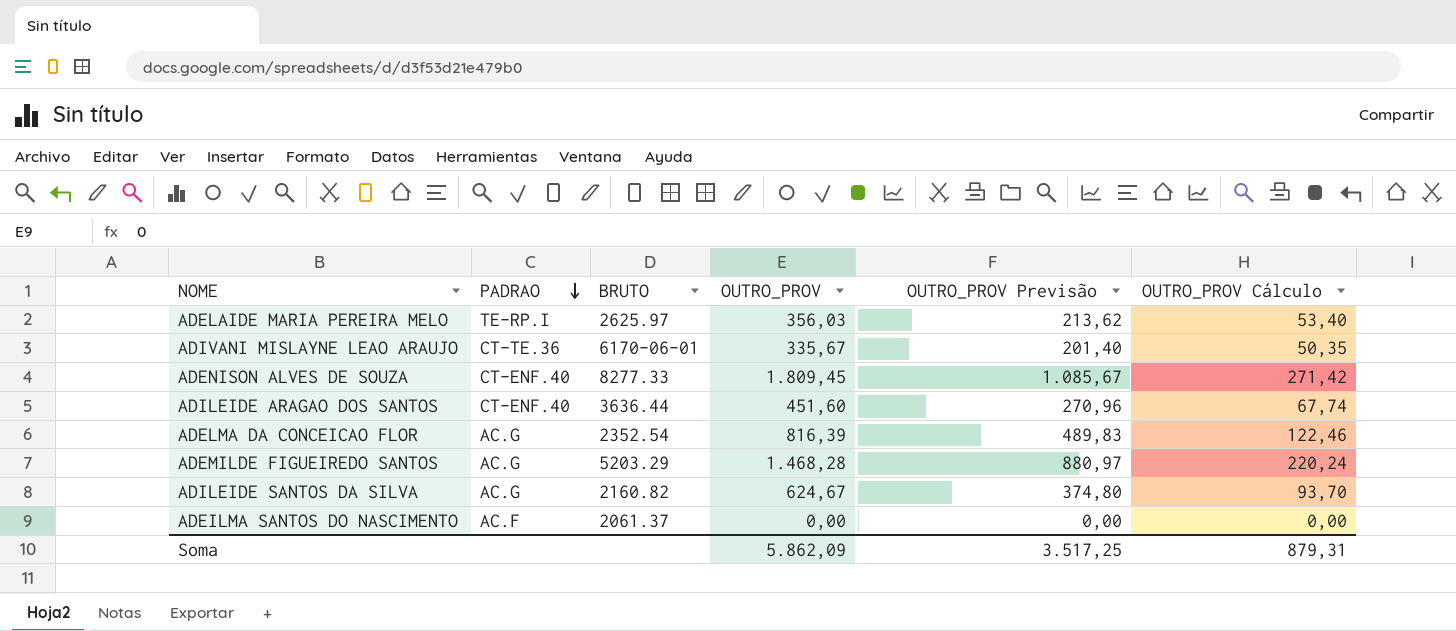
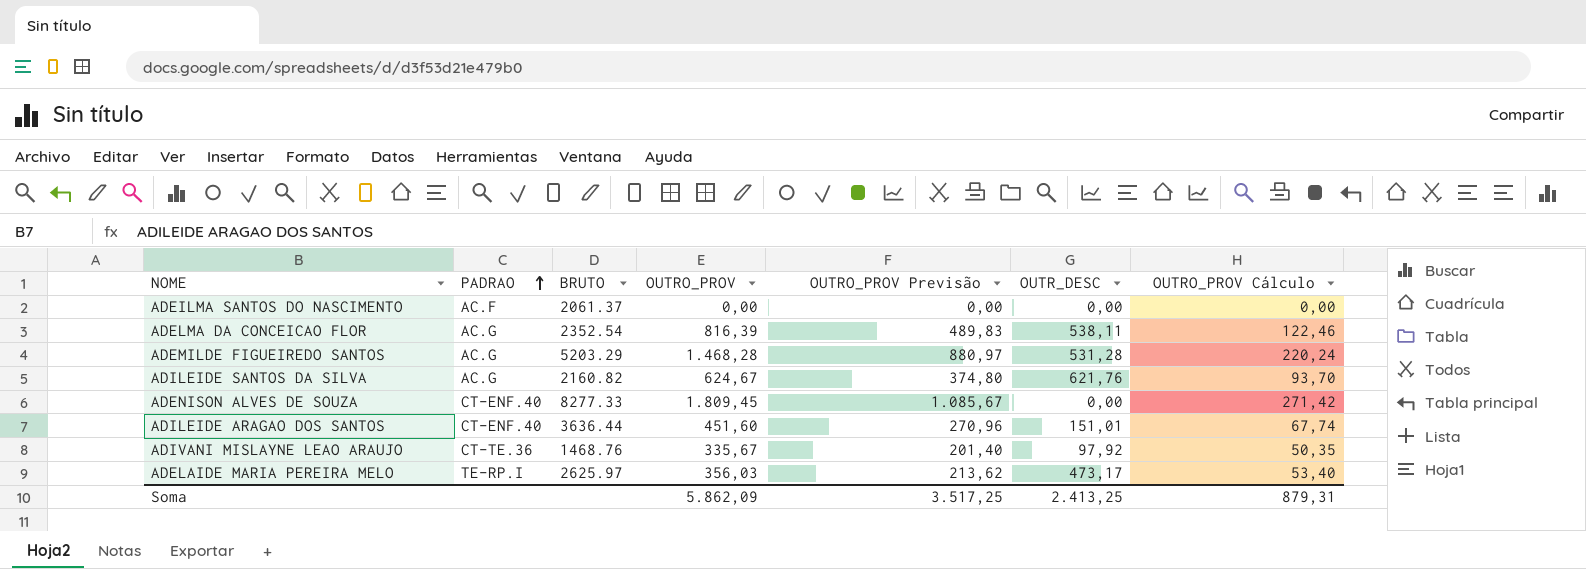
row order: PADRAO descending -> PADRAO ascending
column OUTR_DESC | position: none -> 6
ADIVANI MISLAYNE LEAO ARAUJO | BRUTO: 6170-06-01 -> 1468.76

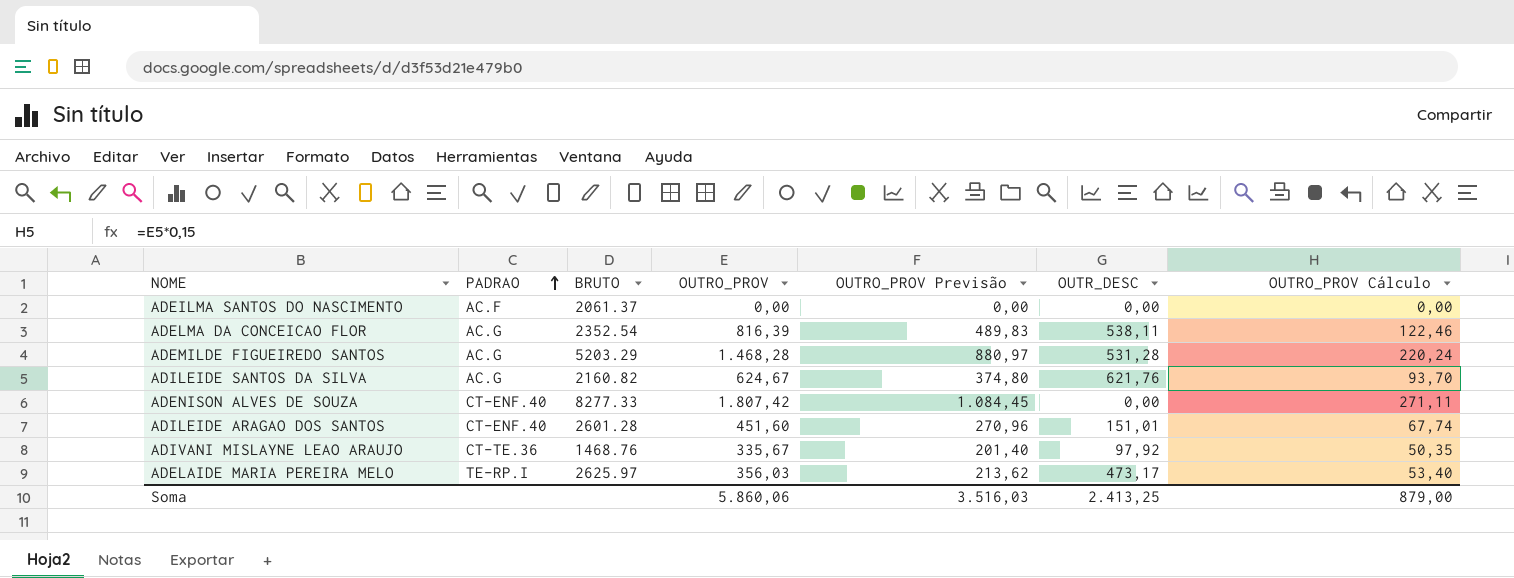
ADENISON ALVES DE SOUZA | OUTRO_PROV: 1.809,45 -> 1.807,42
ADENISON ALVES DE SOUZA | OUTRO_PROV Previsão: 1.085,67 -> 1.084,45
ADENISON ALVES DE SOUZA | OUTRO_PROV Cálculo: 271,42 -> 271,11
ADILEIDE ARAGAO DOS SANTOS | BRUTO: 3636.44 -> 2601.28
Soma | OUTRO_PROV: 5.862,09 -> 5.860,06
Soma | OUTRO_PROV Previsão: 3.517,25 -> 3.516,03
Soma | OUTRO_PROV Cálculo: 879,31 -> 879,00

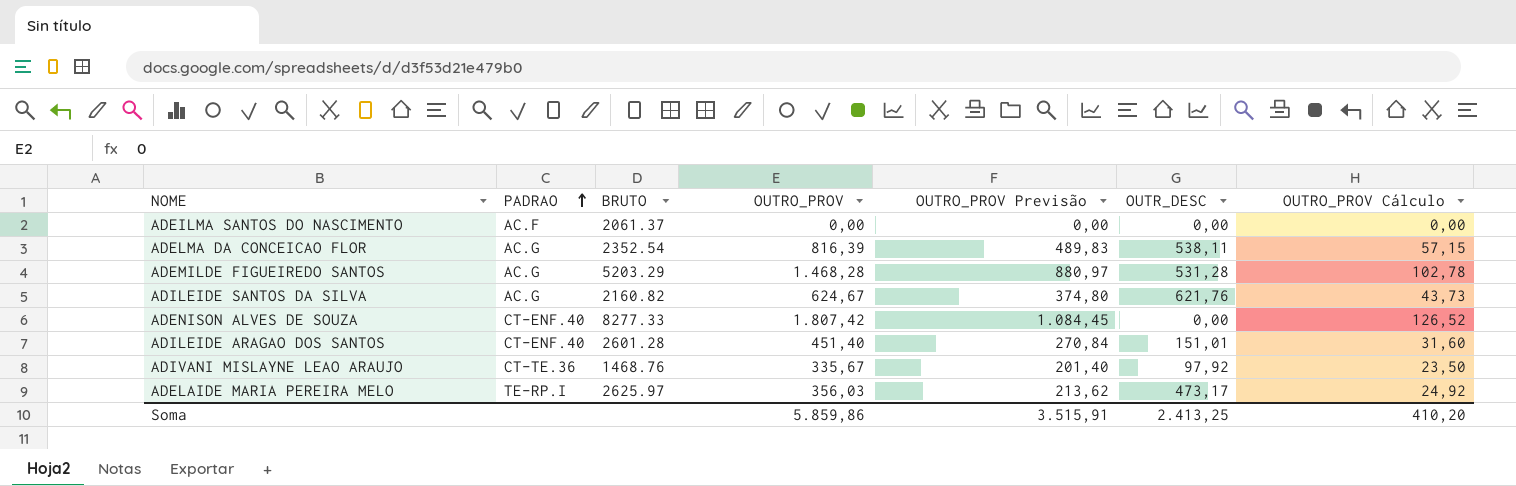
column OUTRO_PROV Cálculo | formula: [OUTRO_PROV] * 0,15 -> [OUTRO_PROV] * 0,07
ADILEIDE ARAGAO DOS SANTOS | OUTRO_PROV: 451,60 -> 451,40
ADILEIDE ARAGAO DOS SANTOS | OUTRO_PROV Previsão: 270,96 -> 270,84
Soma | OUTRO_PROV: 5.860,06 -> 5.859,86
Soma | OUTRO_PROV Previsão: 3.516,03 -> 3.515,91
Soma | OUTRO_PROV Cálculo: 879,00 -> 410,20

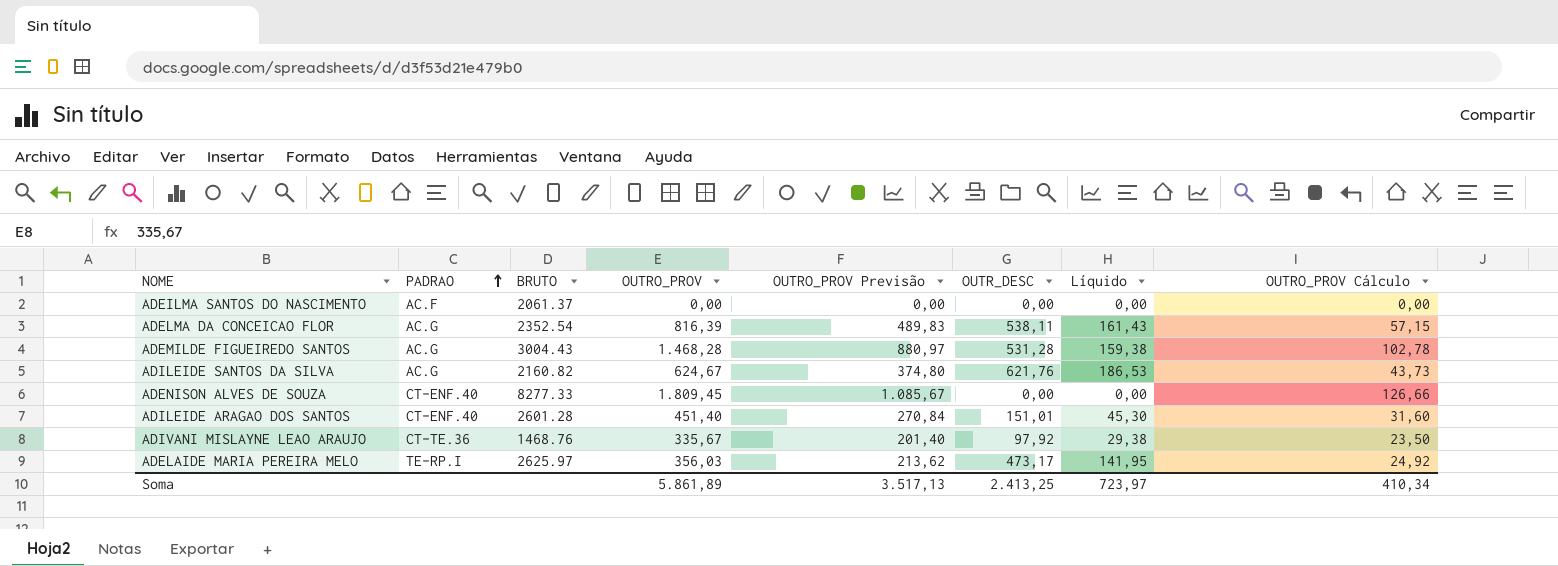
column Líquido | formula: none -> [OUTR_DESC] * 0,3
ADEMILDE FIGUEIREDO SANTOS | BRUTO: 5203.29 -> 3004.43
ADENISON ALVES DE SOUZA | OUTRO_PROV: 1.807,42 -> 1.809,45
ADENISON ALVES DE SOUZA | OUTRO_PROV Previsão: 1.084,45 -> 1.085,67
ADENISON ALVES DE SOUZA | OUTRO_PROV Cálculo: 126,52 -> 126,66
Soma | OUTRO_PROV: 5.859,86 -> 5.861,89
Soma | OUTRO_PROV Previsão: 3.515,91 -> 3.517,13
Soma | OUTRO_PROV Cálculo: 410,20 -> 410,34

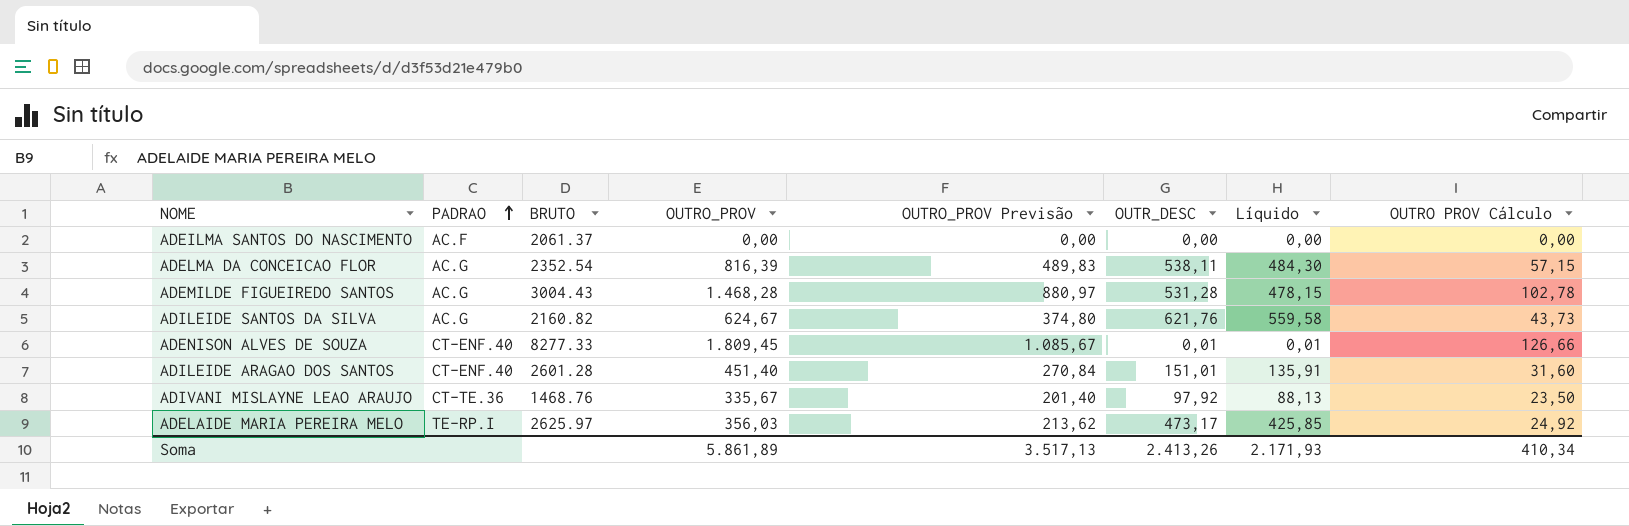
column Líquido | formula: [OUTR_DESC] * 0,3 -> [OUTR_DESC] * 0,9
column name: OUTRO_PROV Cálculo -> OUTRO PROV Cálculo
ADENISON ALVES DE SOUZA | OUTR_DESC: 0,00 -> 0,01
Soma | OUTR_DESC: 2.413,25 -> 2.413,26
Soma | Líquido: 723,97 -> 2.171,93

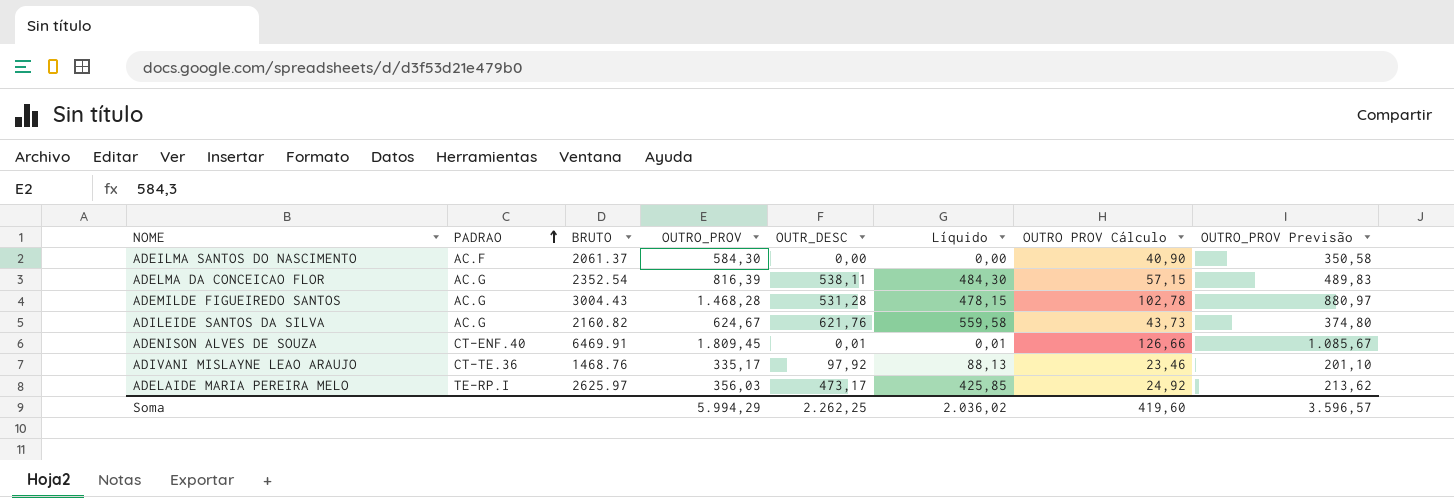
column OUTRO_PROV Previsão | position: 5 -> 8
row ADILEIDE ARAGAO DOS SANTOS: CT-ENF.40 | 2601.28 | 451,40 | 270,84 | 151,01 | 135,91 | 31,60 -> none
ADEILMA SANTOS DO NASCIMENTO | OUTRO_PROV: 0,00 -> 584,30
ADEILMA SANTOS DO NASCIMENTO | OUTRO PROV Cálculo: 0,00 -> 40,90
ADEILMA SANTOS DO NASCIMENTO | OUTRO_PROV Previsão: 0,00 -> 350,58
ADENISON ALVES DE SOUZA | BRUTO: 8277.33 -> 6469.91
ADIVANI MISLAYNE LEAO ARAUJO | OUTRO_PROV: 335,67 -> 335,17
ADIVANI MISLAYNE LEAO ARAUJO | OUTRO PROV Cálculo: 23,50 -> 23,46
ADIVANI MISLAYNE LEAO ARAUJO | OUTRO_PROV Previsão: 201,40 -> 201,10
Soma | OUTRO_PROV: 5.861,89 -> 5.994,29
Soma | OUTR_DESC: 2.413,26 -> 2.262,25
Soma | Líquido: 2.171,93 -> 2.036,02
Soma | OUTRO PROV Cálculo: 410,34 -> 419,60
Soma | OUTRO_PROV Previsão: 3.517,13 -> 3.596,57

